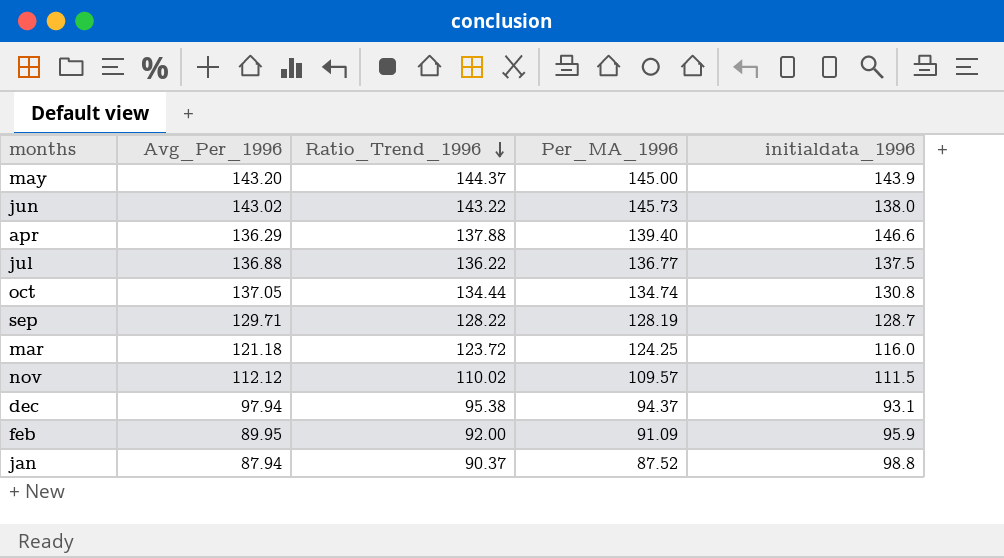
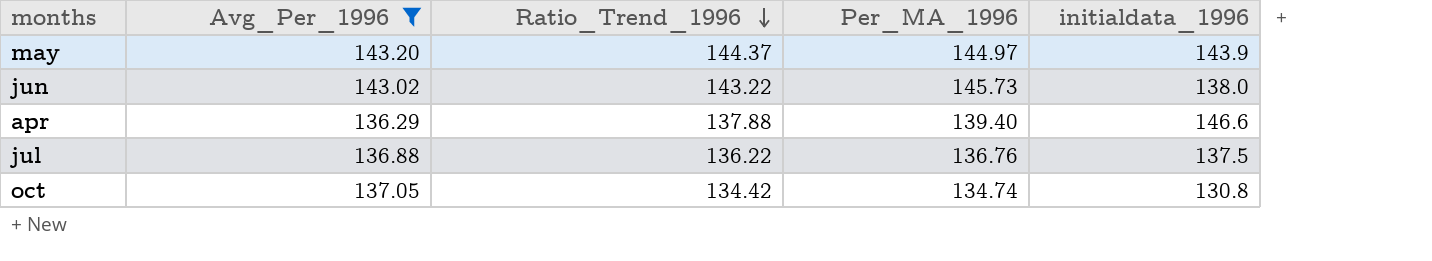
filter: none -> Avg_Per_1996 >= 136.29
may | Per_MA_1996: 145.00 -> 144.97
jul | Per_MA_1996: 136.77 -> 136.76
oct | Ratio_Trend_1996: 134.44 -> 134.42

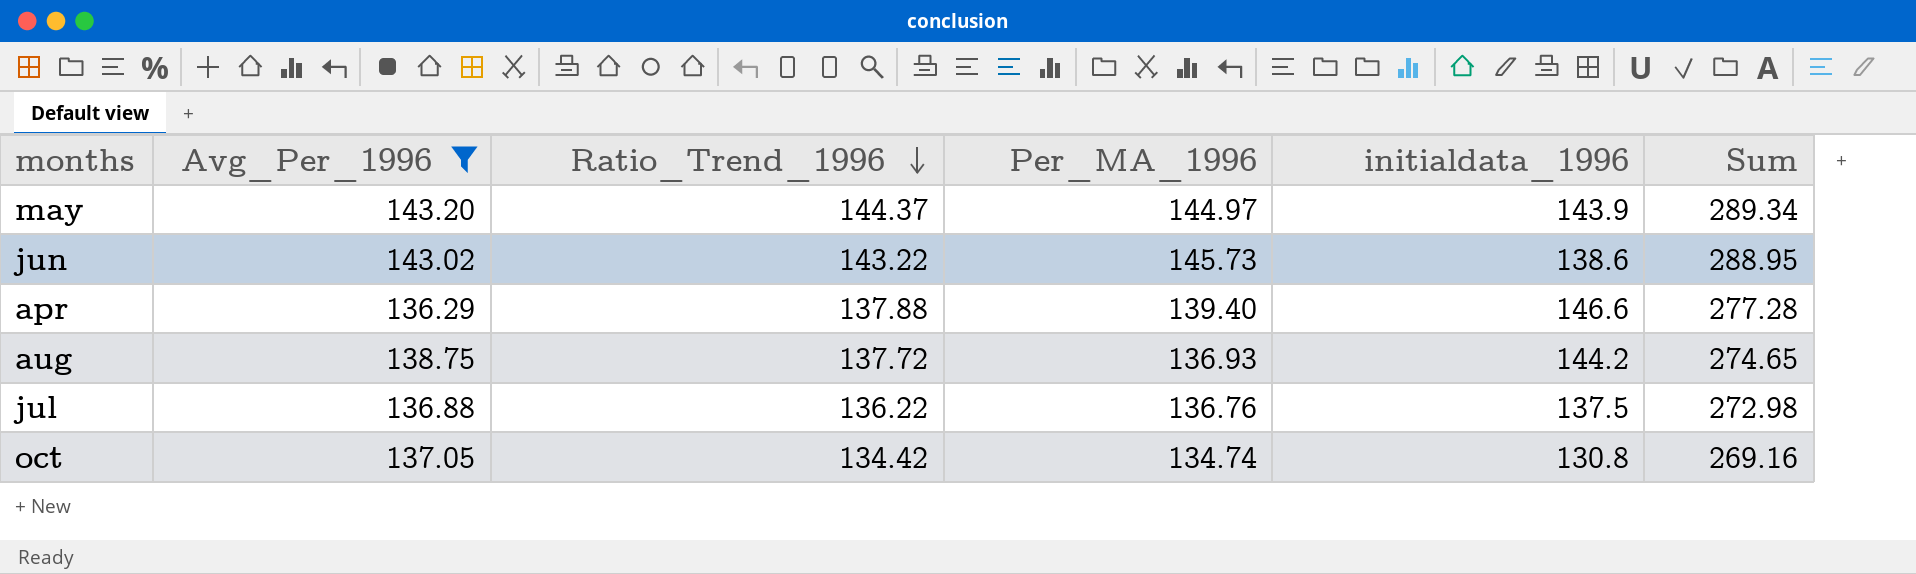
column Sum | formula: none -> [Ratio_Trend_1996] + [Per_MA_1996]
jun | initialdata_1996: 138.0 -> 138.6
row aug: none -> 138.75 | 137.72 | 136.93 | 144.2 | 274.65

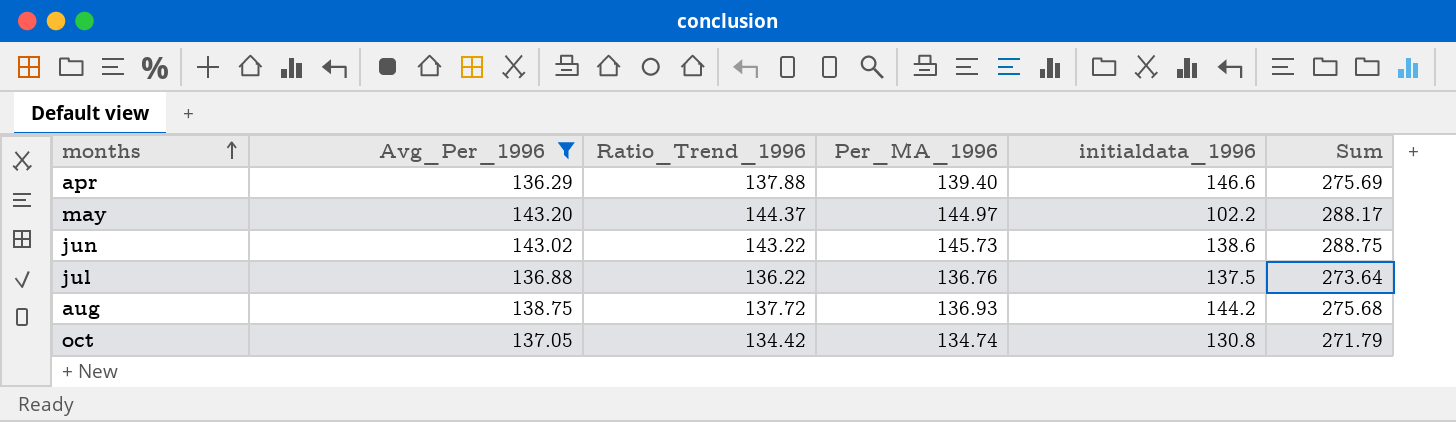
row order: Ratio_Trend_1996 descending -> months ascending
column Sum | formula: [Ratio_Trend_1996] + [Per_MA_1996] -> [Avg_Per_1996] + [Per_MA_1996]
may | initialdata_1996: 143.9 -> 102.2

